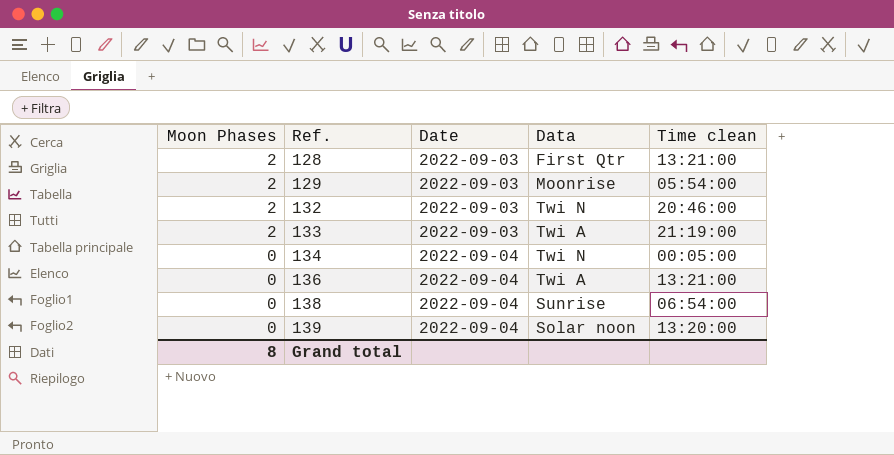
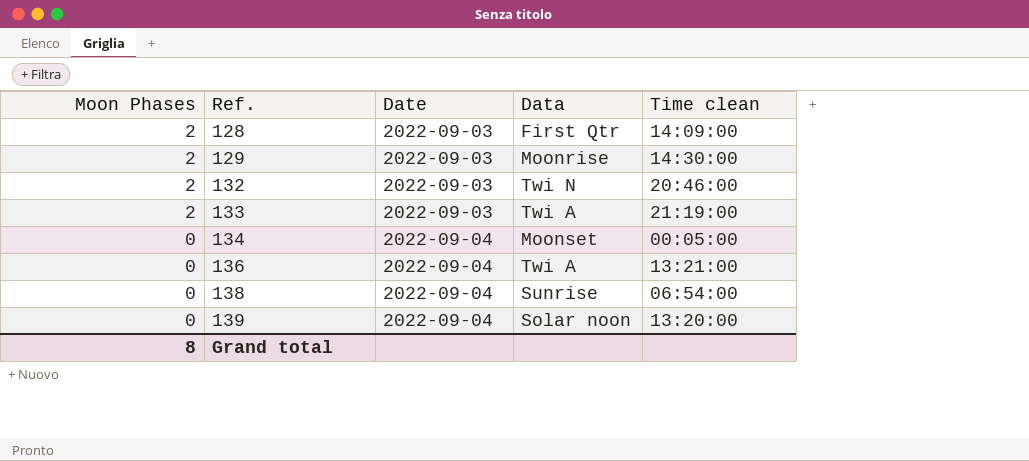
128 | Time clean: 13:21:00 -> 14:09:00
129 | Time clean: 05:54:00 -> 14:30:00
134 | Data: Twi N -> Moonset

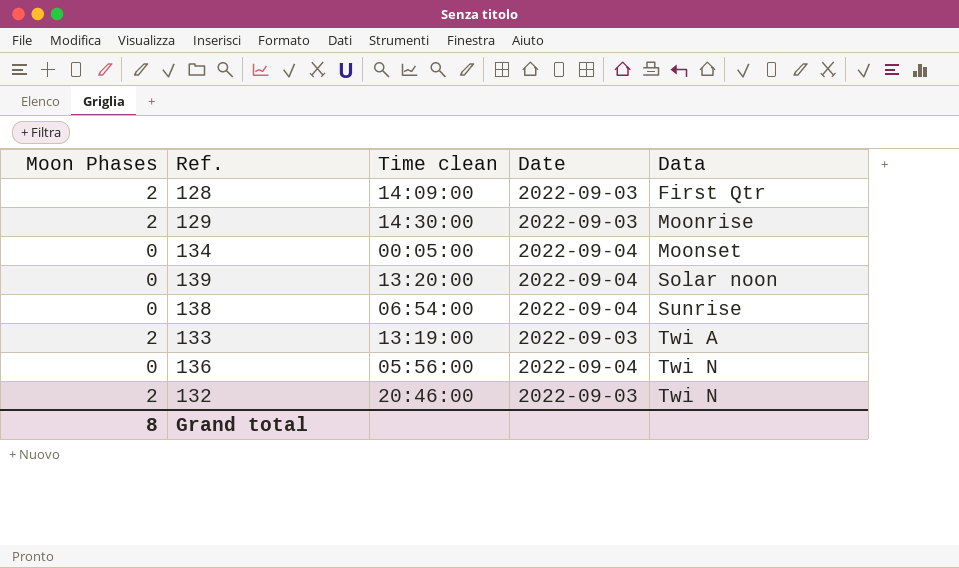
row order: Moon Phases descending -> Data ascending
column Time clean | position: 5 -> 3
133 | Time clean: 21:19:00 -> 13:19:00
136 | Time clean: 13:21:00 -> 05:56:00
136 | Data: Twi A -> Twi N

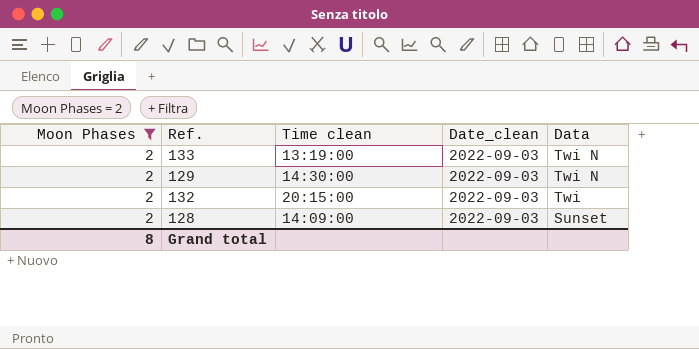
filter: none -> Moon Phases = 2
row order: Data ascending -> Data descending
column name: Date -> Date_clean
133 | Data: Twi A -> Twi N
129 | Data: Moonrise -> Twi N
132 | Time clean: 20:46:00 -> 20:15:00
132 | Data: Twi N -> Twi
128 | Data: First Qtr -> Sunset

